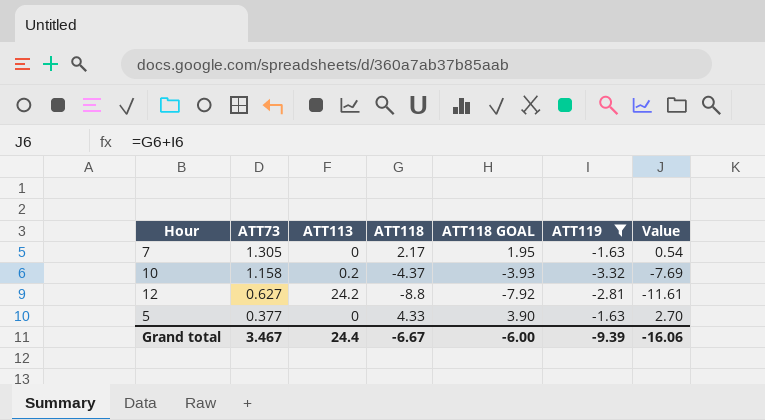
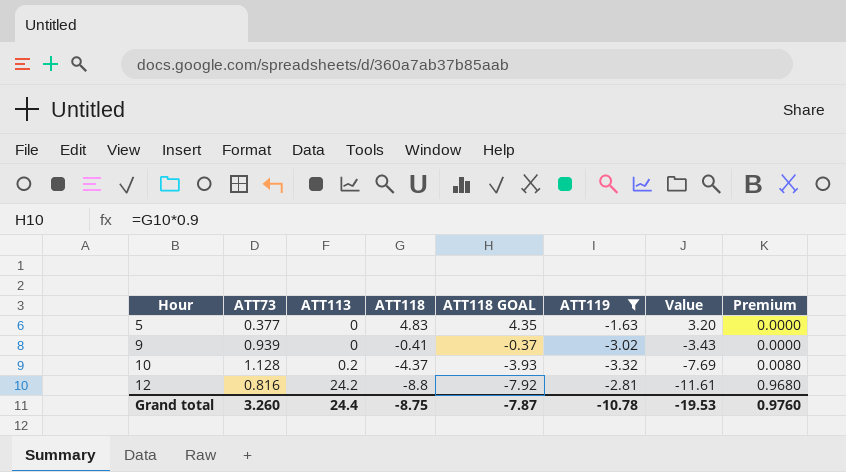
row order: ATT73 descending -> Hour ascending
column Premium | formula: none -> [ATT113] * 0.04
row 7: 1.305 | 0 | 2.17 | 1.95 | -1.63 | 0.54 -> none
5 | ATT118: 4.33 -> 4.83
5 | ATT118 GOAL: 3.90 -> 4.35
5 | Value: 2.70 -> 3.20
row 9: none -> 0.939 | 0 | -0.41 | -0.37 | -3.02 | -3.43 | 0.0000
10 | ATT73: 1.158 -> 1.128
12 | ATT73: 0.627 -> 0.816
Grand total | ATT73: 3.467 -> 3.260
Grand total | ATT118: -6.67 -> -8.75
Grand total | ATT118 GOAL: -6.00 -> -7.87
Grand total | ATT119: -9.39 -> -10.78
Grand total | Value: -16.06 -> -19.53

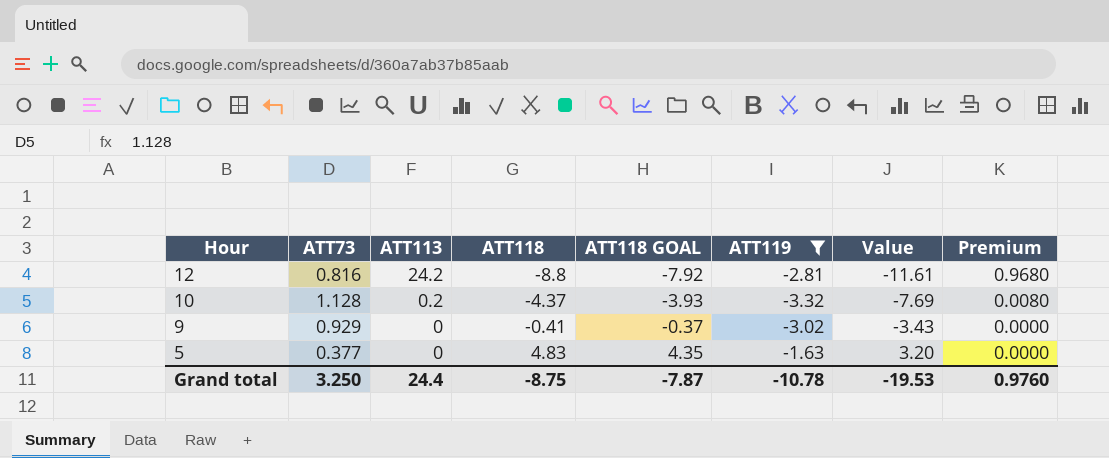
row order: Hour ascending -> Hour descending
9 | ATT73: 0.939 -> 0.929
Grand total | ATT73: 3.260 -> 3.250

